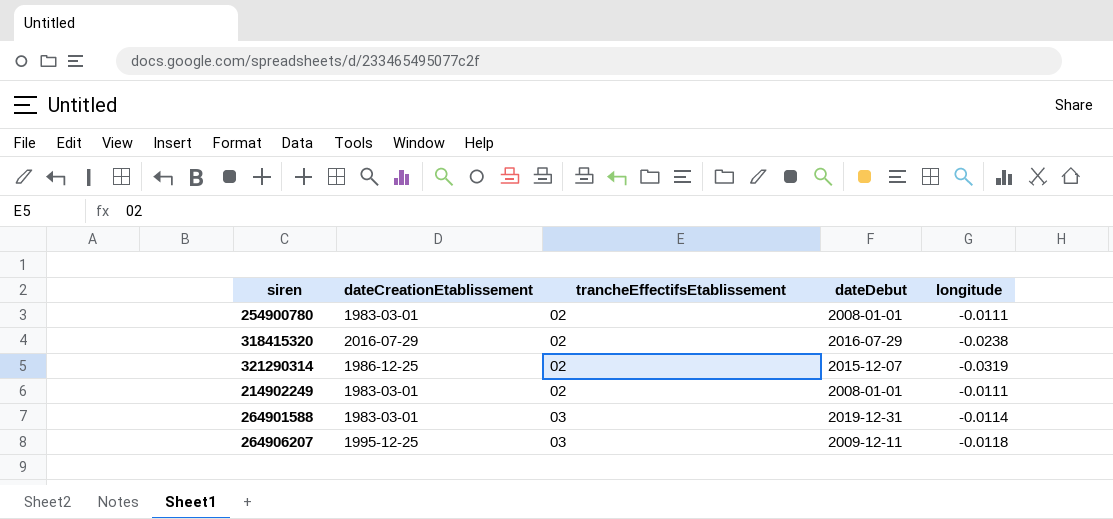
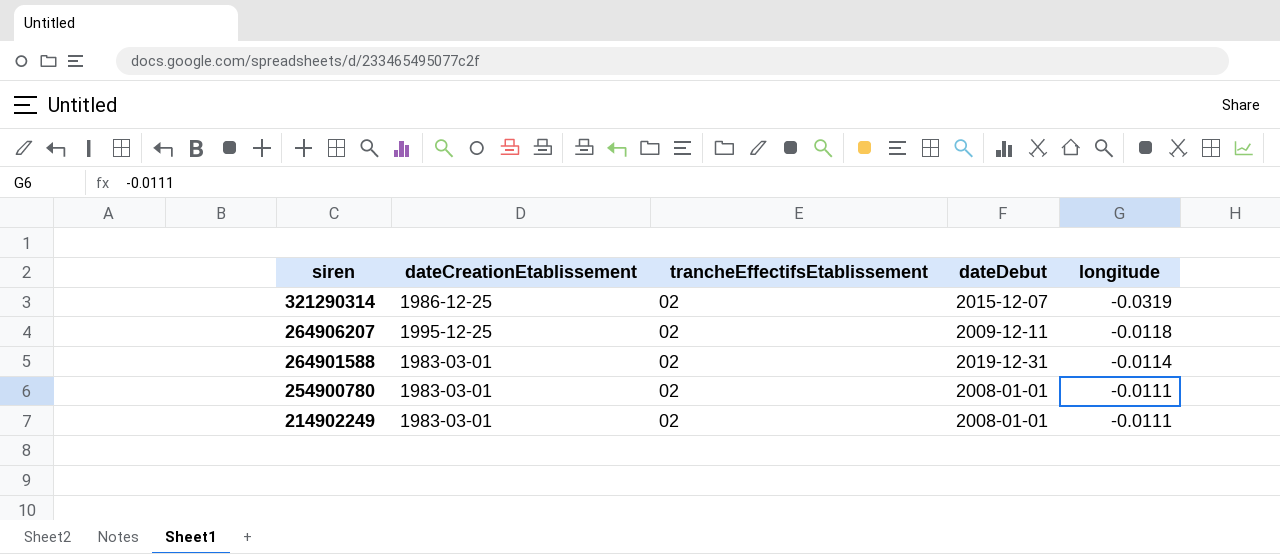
row order: trancheEffectifsEtablissement ascending -> siren descending
row 318415320: 2016-07-29 | 02 | 2016-07-29 | -0.0238 -> none
264906207 | trancheEffectifsEtablissement: 03 -> 02
264901588 | trancheEffectifsEtablissement: 03 -> 02

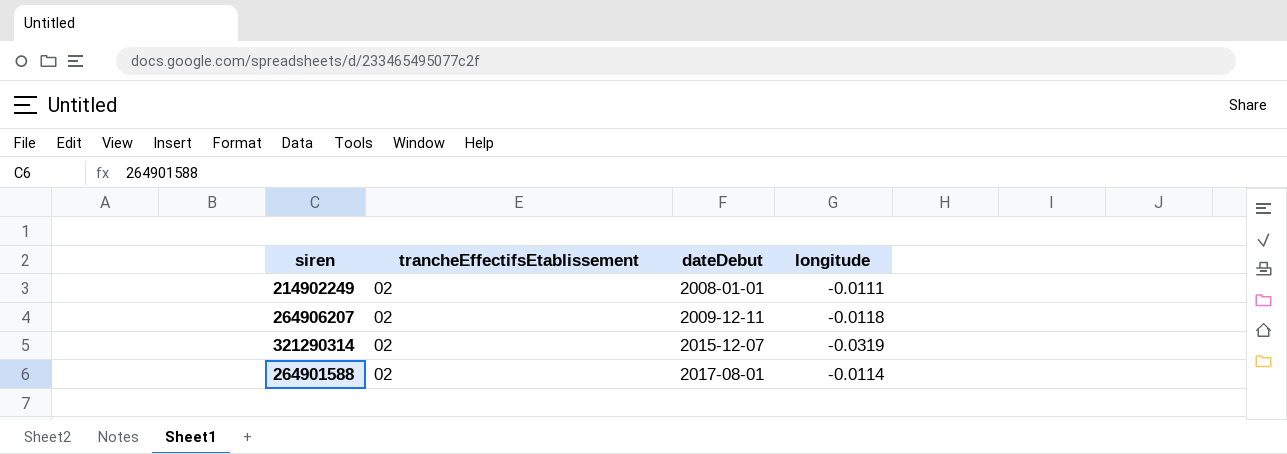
row order: siren descending -> dateDebut ascending
column dateCreationEtablissement | position: 2 -> none
row 254900780: 1983-03-01 | 02 | 2008-01-01 | -0.0111 -> none
264901588 | dateDebut: 2019-12-31 -> 2017-08-01

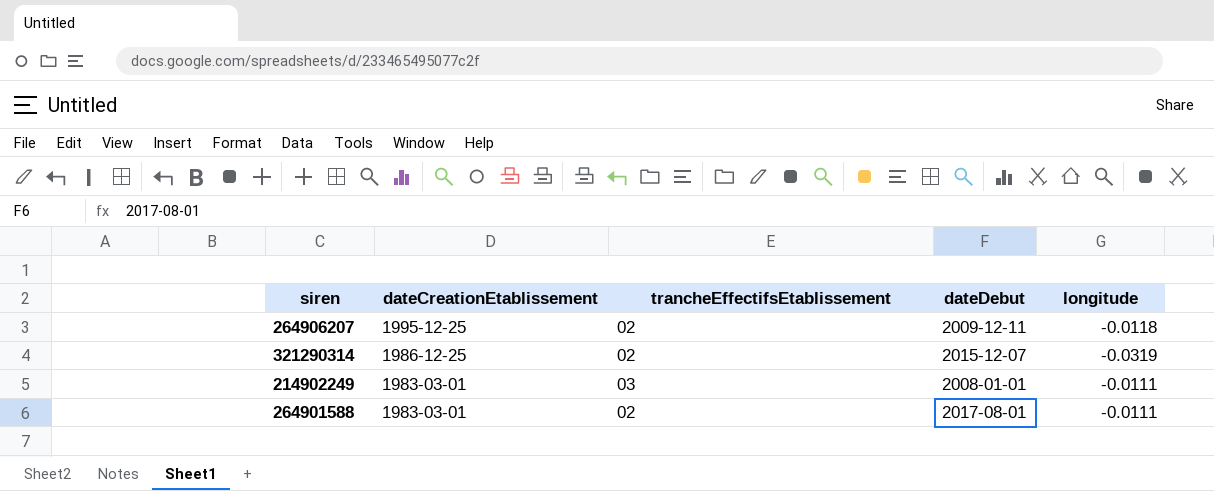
row order: dateDebut ascending -> dateCreationEtablissement descending
column dateCreationEtablissement | position: none -> 2
214902249 | trancheEffectifsEtablissement: 02 -> 03
264901588 | longitude: -0.0114 -> -0.0111

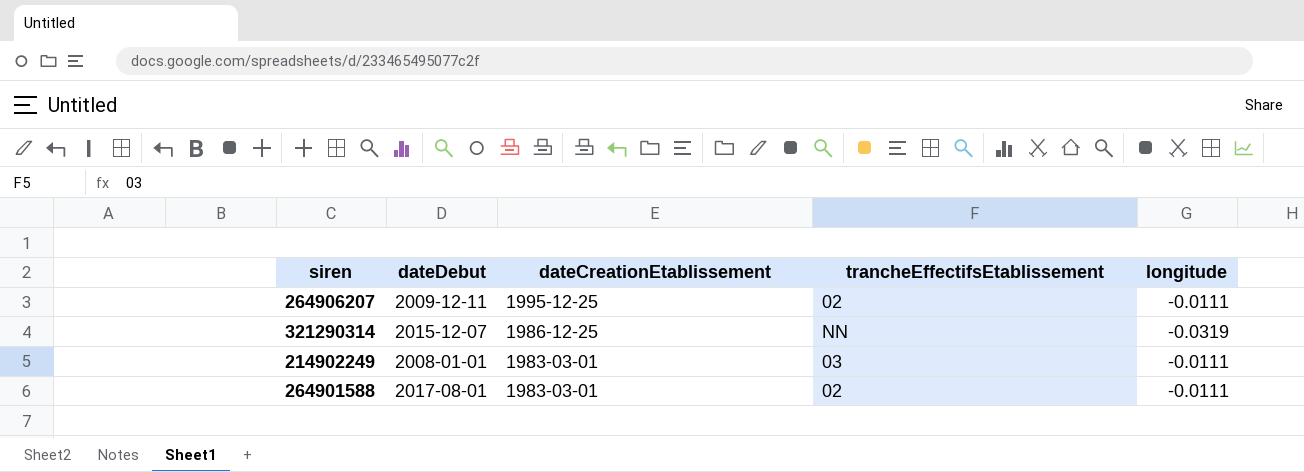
column dateDebut | position: 4 -> 2
264906207 | longitude: -0.0118 -> -0.0111
321290314 | trancheEffectifsEtablissement: 02 -> NN

